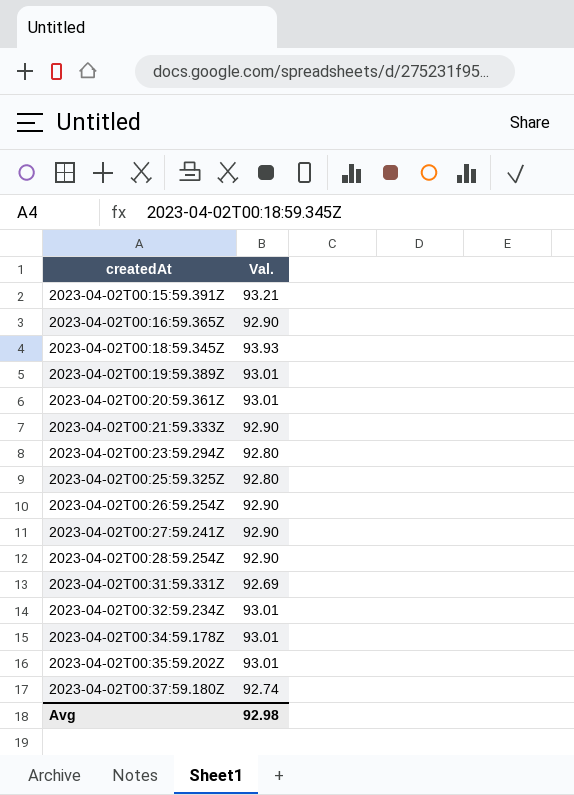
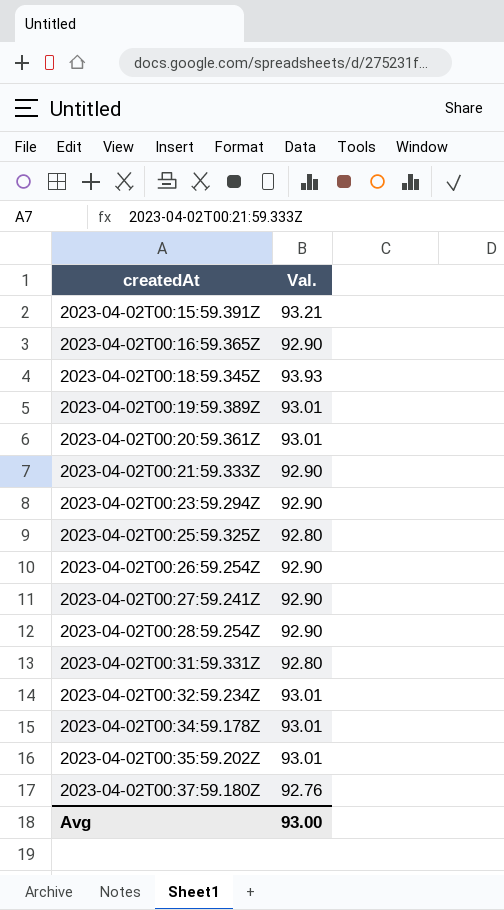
2023-04-02T00:23:59.294Z | Val.: 92.80 -> 92.90
2023-04-02T00:31:59.331Z | Val.: 92.69 -> 92.80
2023-04-02T00:37:59.180Z | Val.: 92.74 -> 92.76
Avg | Val.: 92.98 -> 93.00

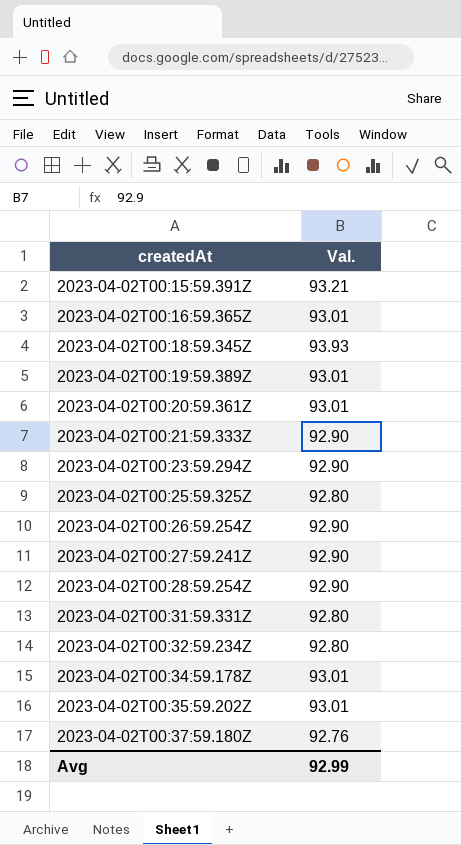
2023-04-02T00:16:59.365Z | Val.: 92.90 -> 93.01
2023-04-02T00:32:59.234Z | Val.: 93.01 -> 92.80
Avg | Val.: 93.00 -> 92.99

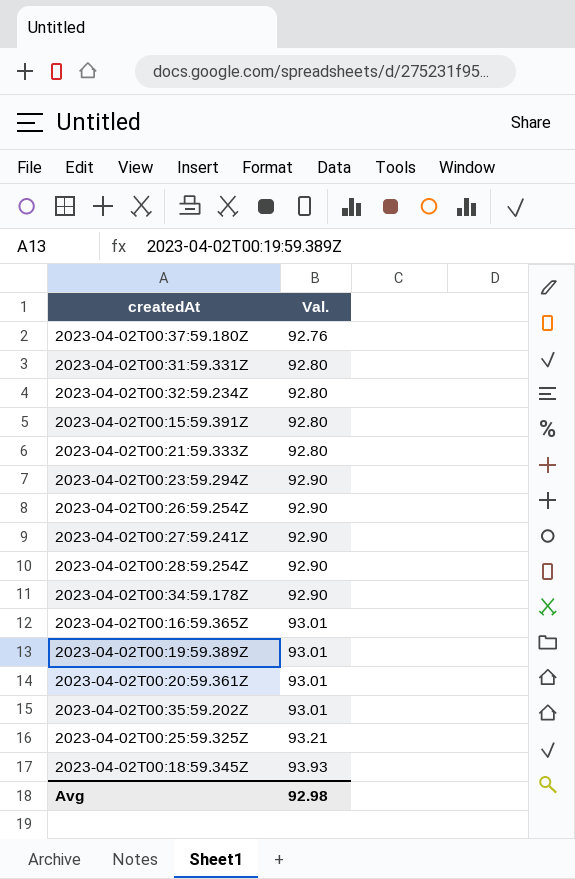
row order: createdAt ascending -> Val. ascending
2023-04-02T00:15:59.391Z | Val.: 93.21 -> 92.80
2023-04-02T00:21:59.333Z | Val.: 92.90 -> 92.80
2023-04-02T00:34:59.178Z | Val.: 93.01 -> 92.90
2023-04-02T00:25:59.325Z | Val.: 92.80 -> 93.21
Avg | Val.: 92.99 -> 92.98

